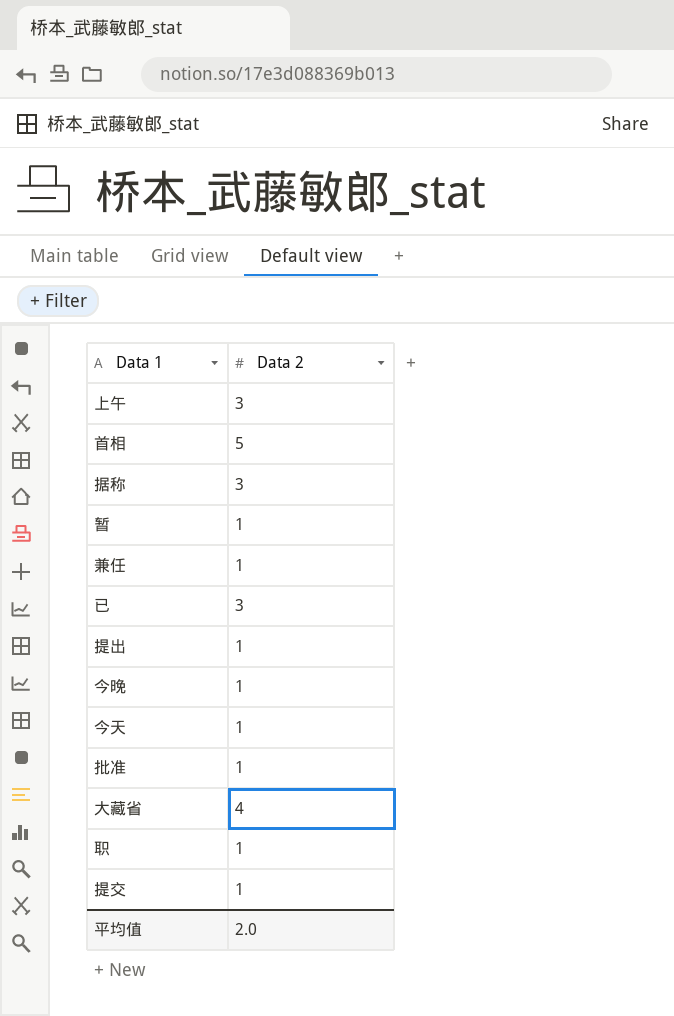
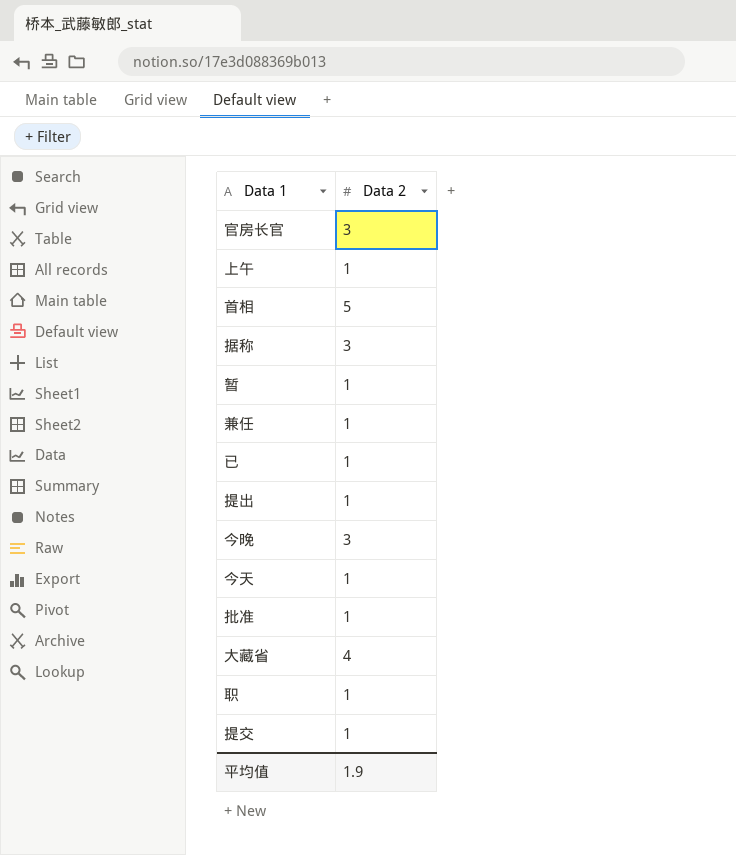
row 官房长官: none -> 3
上午 | Data 2: 3 -> 1
已 | Data 2: 3 -> 1
今晚 | Data 2: 1 -> 3
平均值 | Data 2: 2.0 -> 1.9

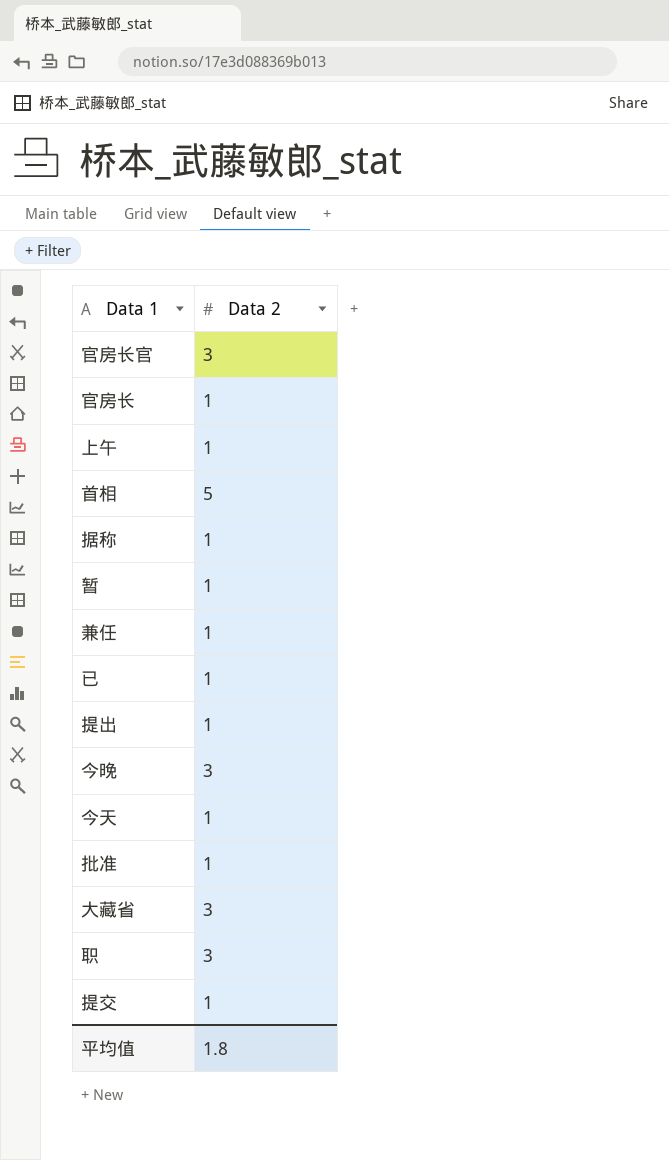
row 官房长: none -> 1
据称 | Data 2: 3 -> 1
大藏省 | Data 2: 4 -> 3
职 | Data 2: 1 -> 3
平均值 | Data 2: 1.9 -> 1.8

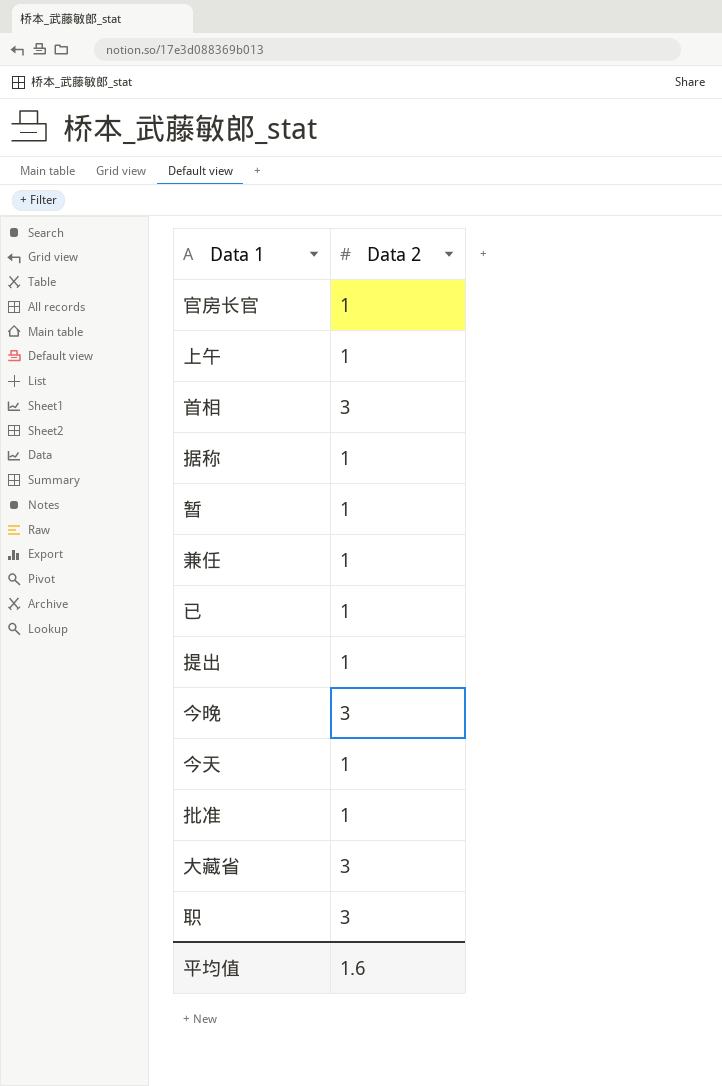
row 官房长: 1 -> none
row 提交: 1 -> none
官房长官 | Data 2: 3 -> 1
首相 | Data 2: 5 -> 3
平均值 | Data 2: 1.8 -> 1.6

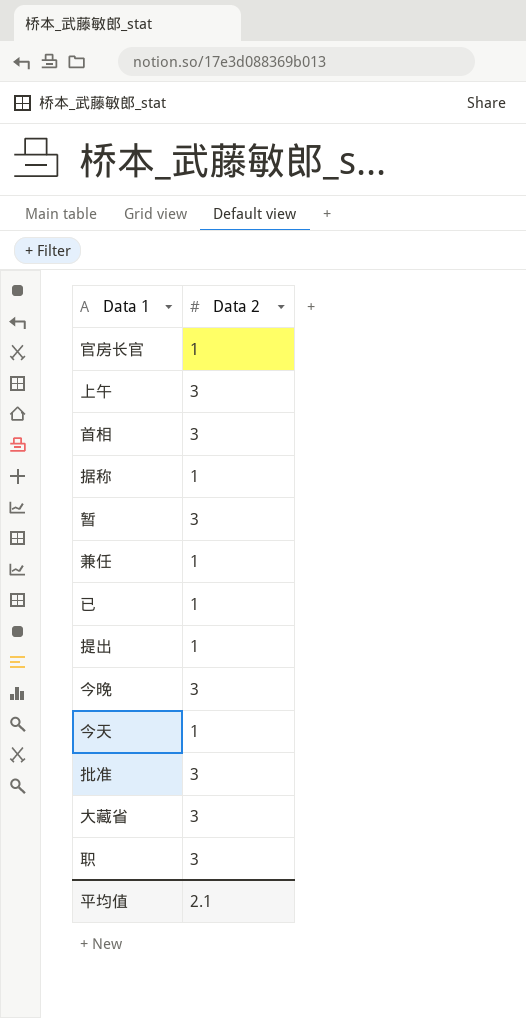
上午 | Data 2: 1 -> 3
暂 | Data 2: 1 -> 3
批准 | Data 2: 1 -> 3
平均值 | Data 2: 1.6 -> 2.1

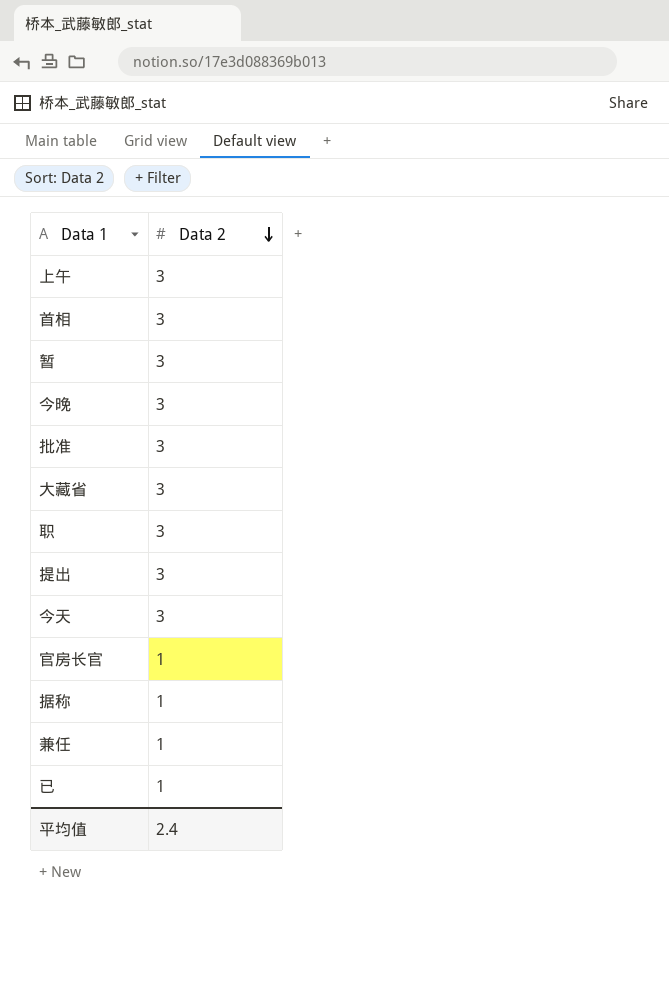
row order: none -> Data 2 descending
提出 | Data 2: 1 -> 3
今天 | Data 2: 1 -> 3
平均值 | Data 2: 2.1 -> 2.4

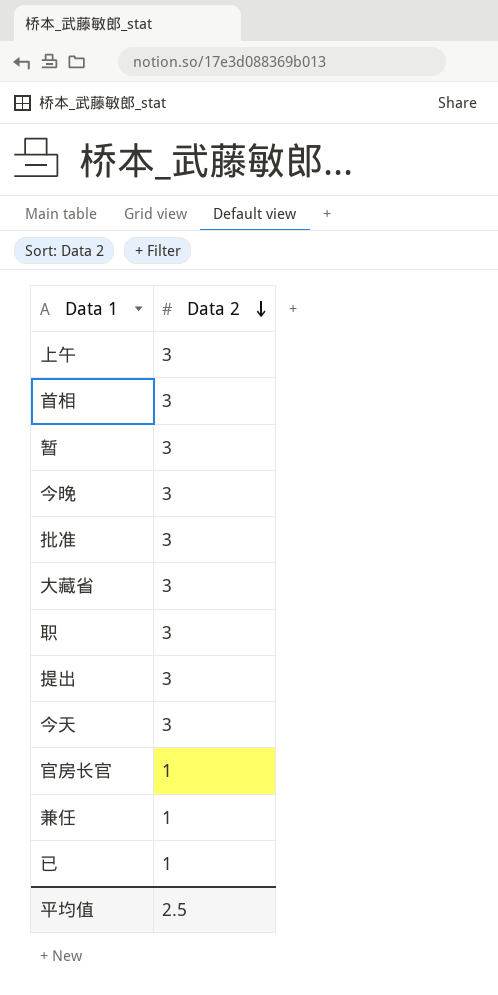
row 据称: 1 -> none
平均值 | Data 2: 2.4 -> 2.5

